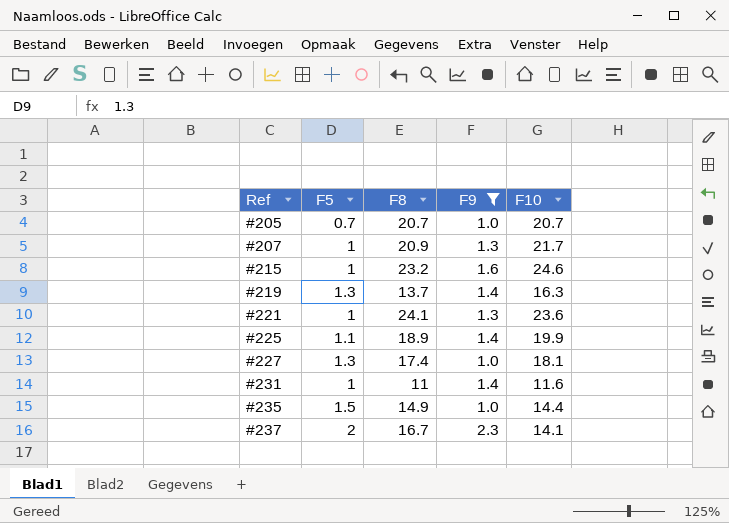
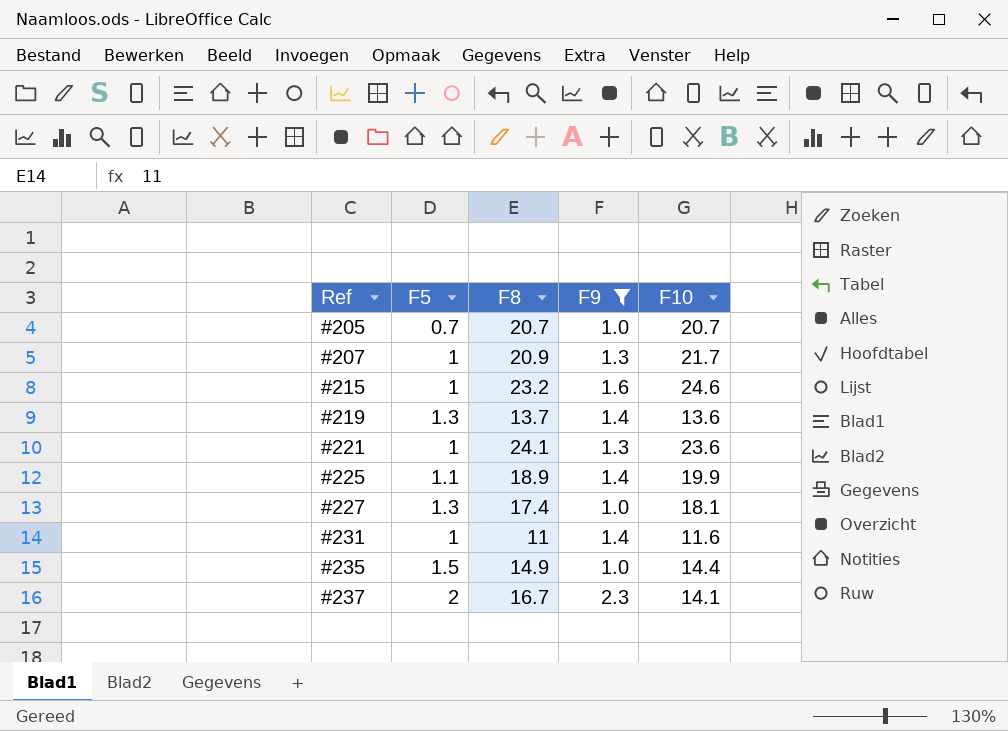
#219 | F10: 16.3 -> 13.6

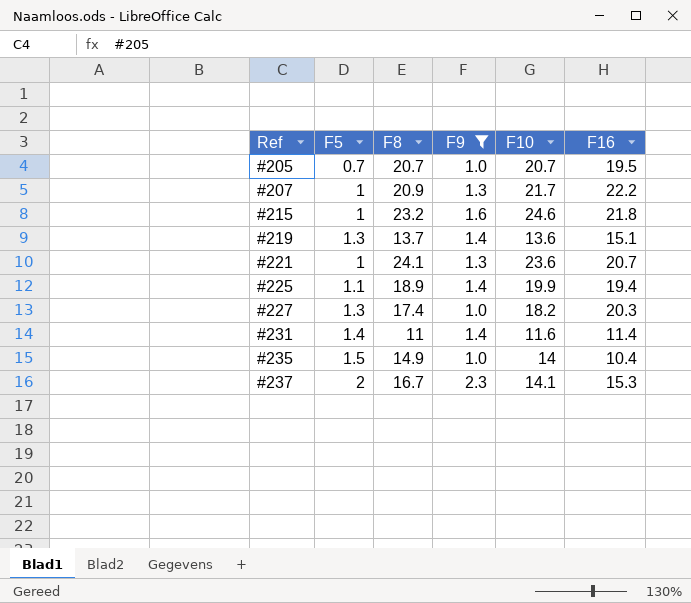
column F16 | position: none -> 6
#227 | F10: 18.1 -> 18.2
#231 | F5: 1 -> 1.4
#235 | F10: 14.4 -> 14

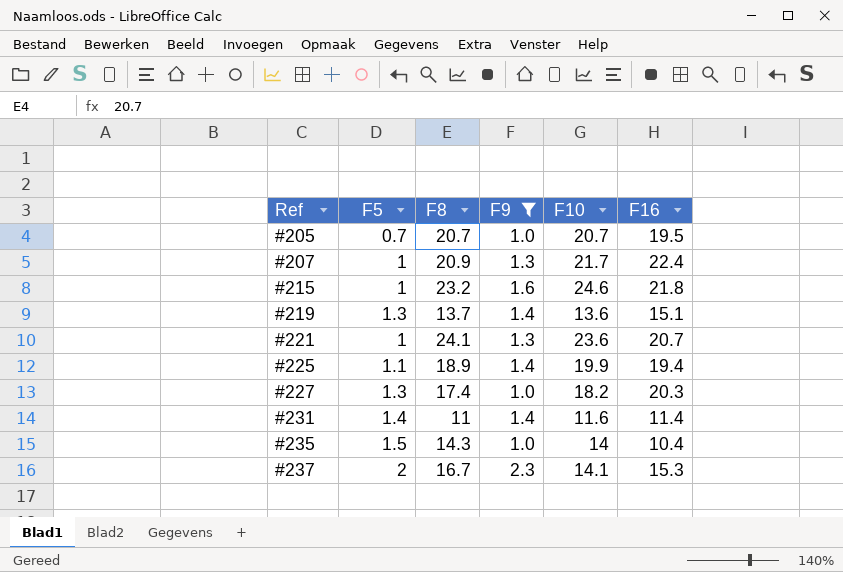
#207 | F16: 22.2 -> 22.4
#235 | F8: 14.9 -> 14.3

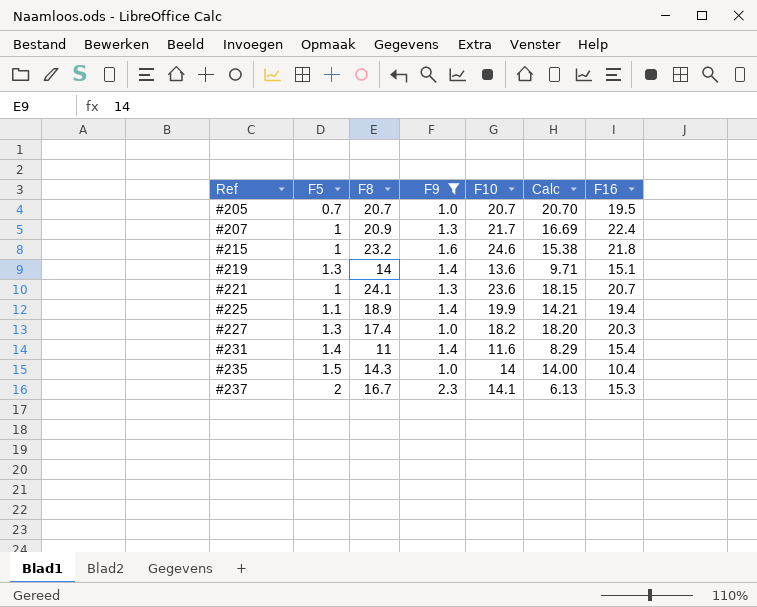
column Calc | formula: none -> [F10] / [F9]
#219 | F8: 13.7 -> 14
#231 | F16: 11.4 -> 15.4

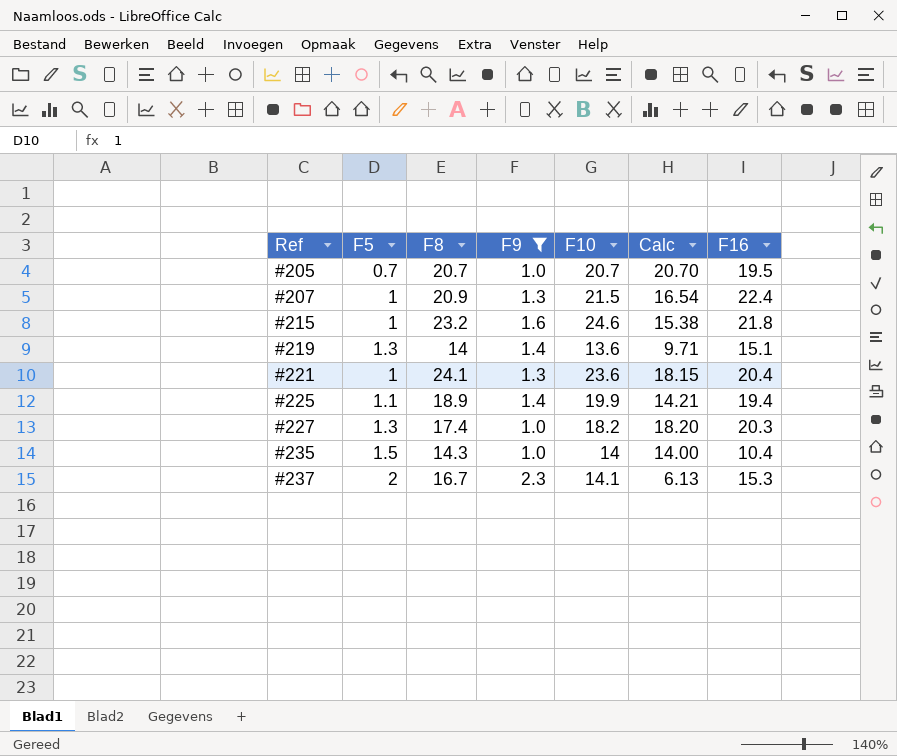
row #231: 1.4 | 11 | 1.4 | 11.6 | 8.29 | 15.4 -> none
#207 | F10: 21.7 -> 21.5
#207 | Calc: 16.69 -> 16.54
#221 | F16: 20.7 -> 20.4

